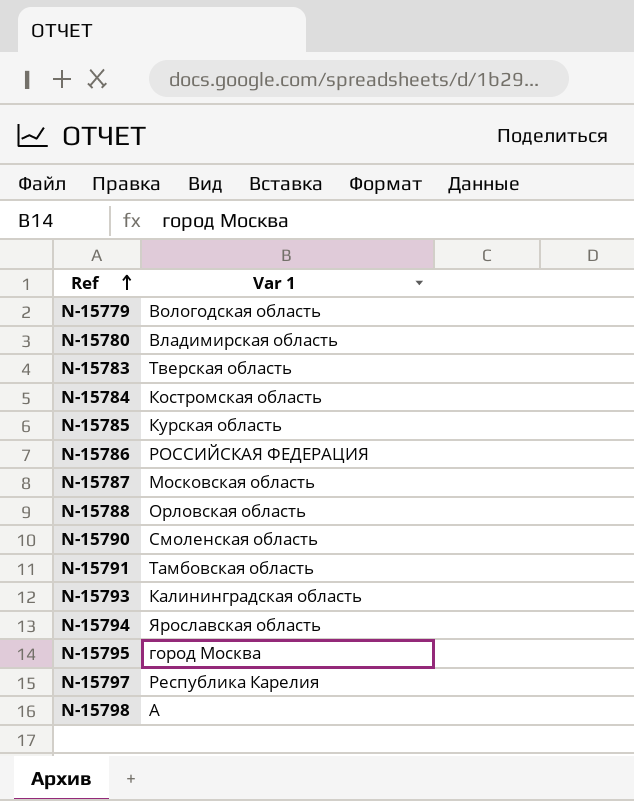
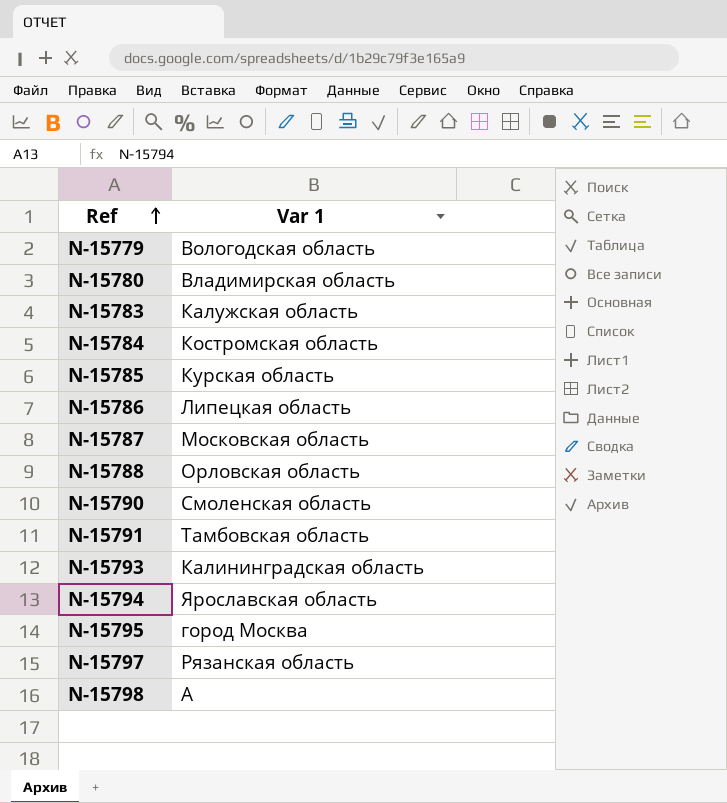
N-15783 | Var 1: Тверская область -> Калужская область
N-15786 | Var 1: РОССИЙСКАЯ ФЕДЕРАЦИЯ -> Липецкая область
N-15797 | Var 1: Республика Карелия -> Рязанская область

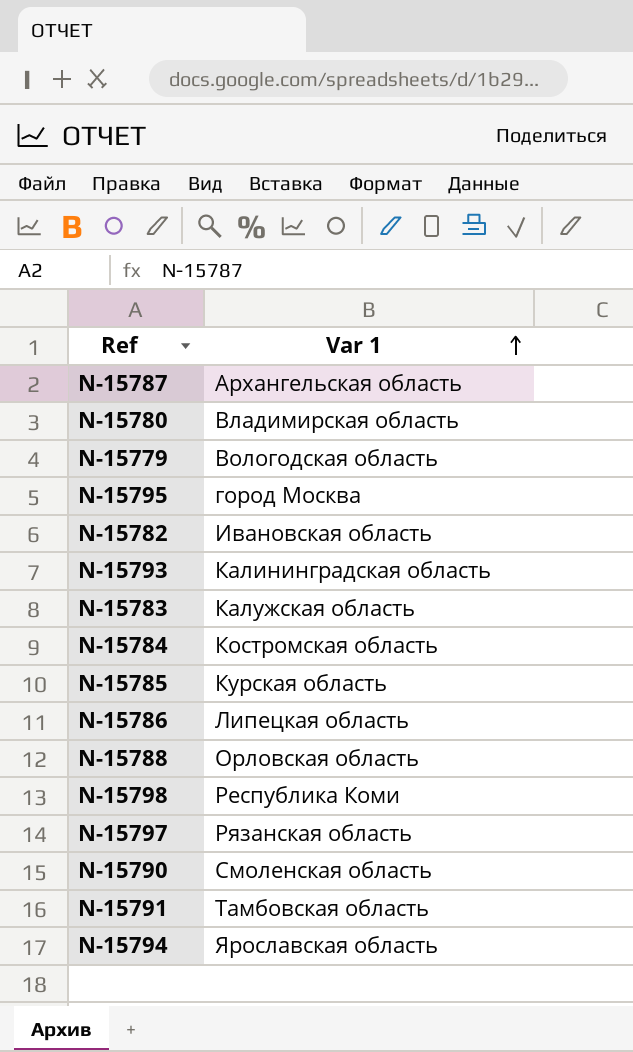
row order: Ref ascending -> Var 1 ascending
N-15787 | Var 1: Московская область -> Архангельская область
row N-15782: none -> Ивановская область
N-15798 | Var 1: А -> Республика Коми

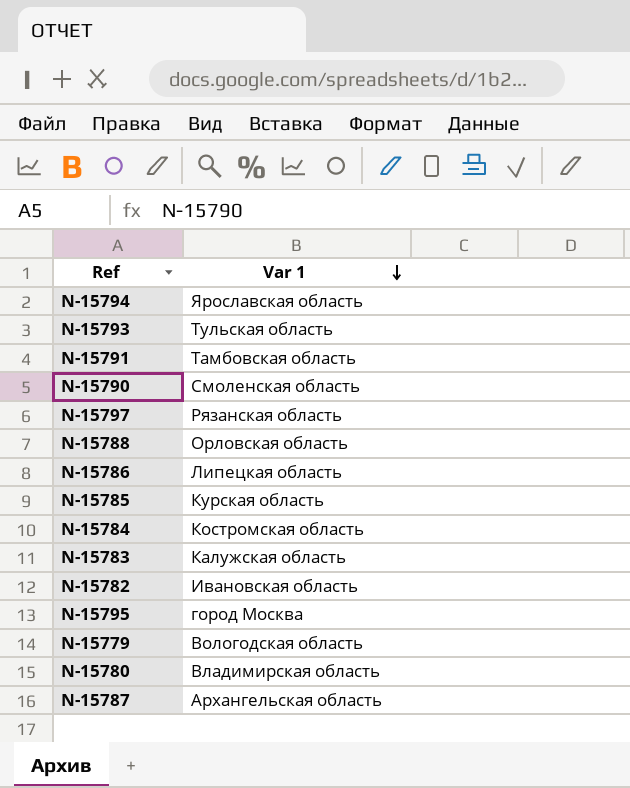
row order: Var 1 ascending -> Var 1 descending
row N-15798: Республика Коми -> none
N-15793 | Var 1: Калининградская область -> Тульская область

